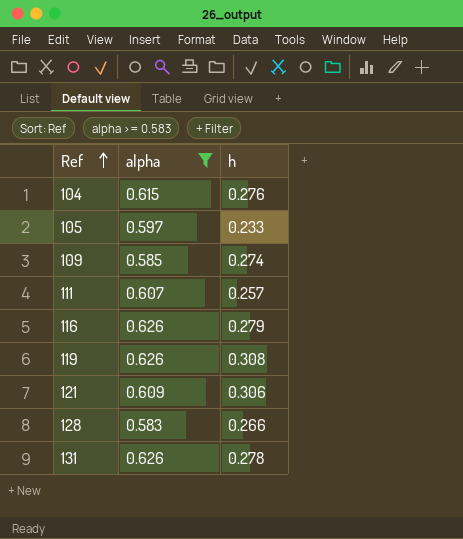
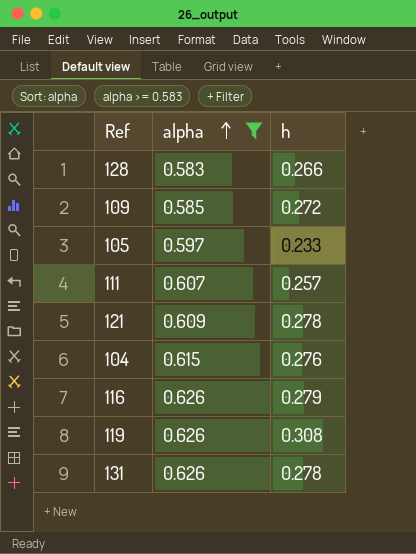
row order: Ref ascending -> alpha ascending
109 | h: 0.274 -> 0.272
121 | h: 0.306 -> 0.278

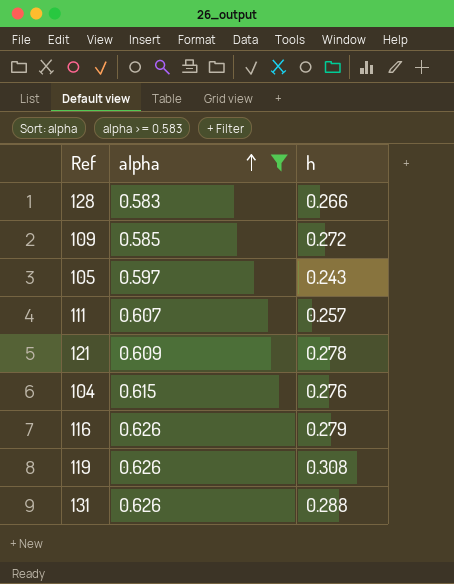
105 | h: 0.233 -> 0.243
131 | h: 0.278 -> 0.288

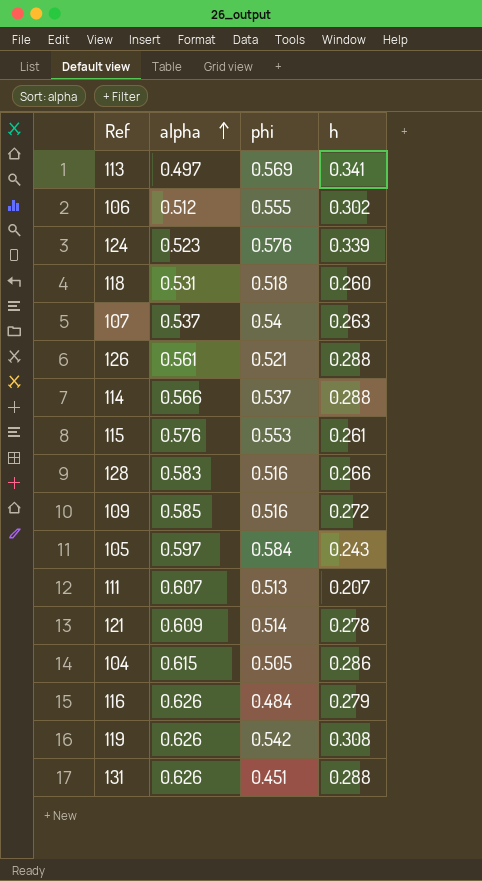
filter: alpha >= 0.583 -> none
column phi | position: none -> 3
111 | h: 0.257 -> 0.207
104 | h: 0.276 -> 0.286

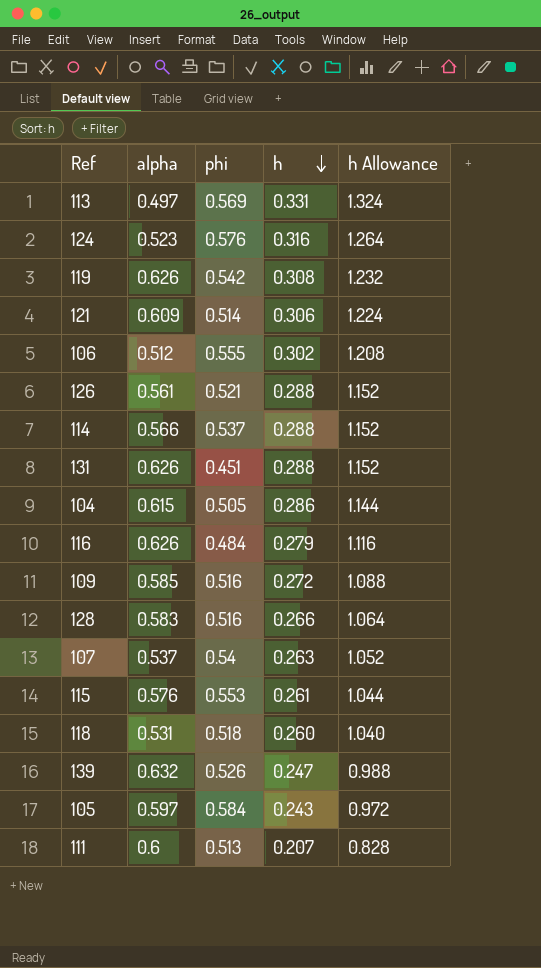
row order: alpha ascending -> h descending
column h Allowance | formula: none -> [h] * 4
113 | h: 0.341 -> 0.331
124 | h: 0.339 -> 0.316
121 | h: 0.278 -> 0.306
row 139: none -> 0.632 | 0.526 | 0.247 | 0.988
111 | alpha: 0.607 -> 0.6

